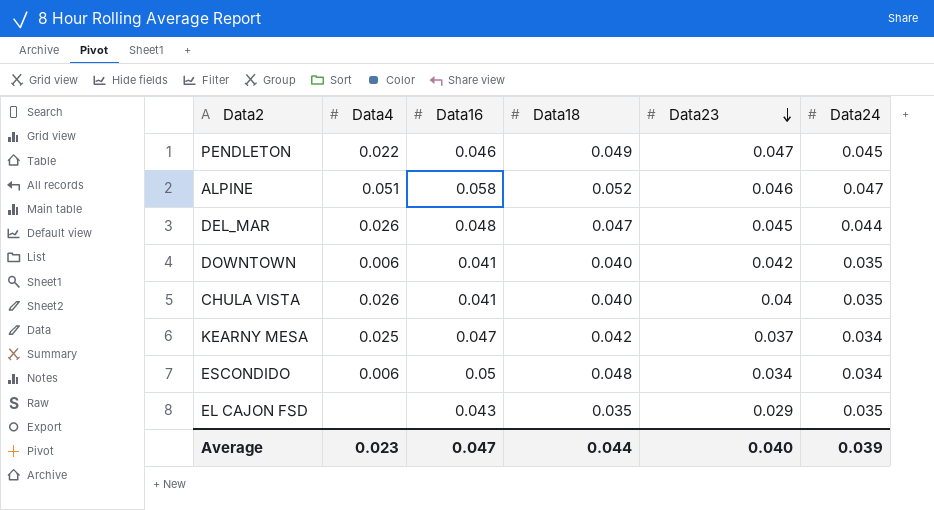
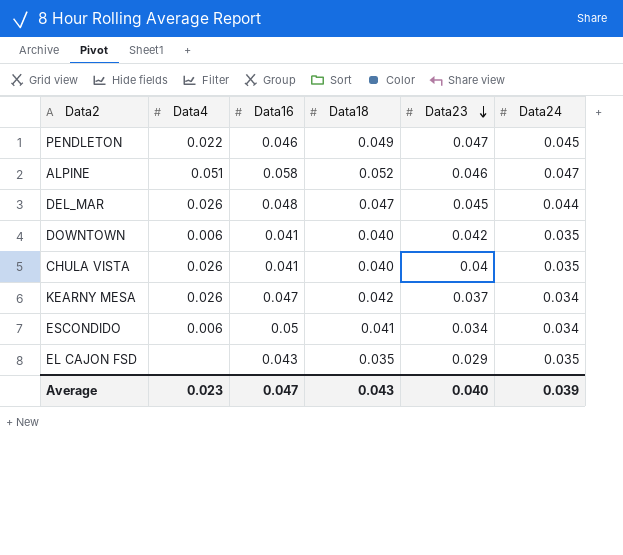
KEARNY MESA | Data4: 0.025 -> 0.026
ESCONDIDO | Data18: 0.048 -> 0.041
Average | Data18: 0.044 -> 0.043

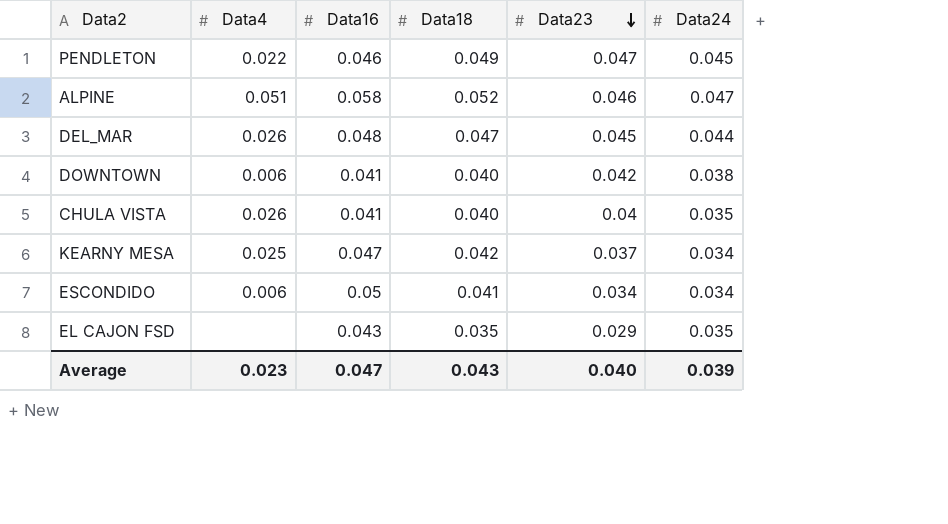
DOWNTOWN | Data24: 0.035 -> 0.038
KEARNY MESA | Data4: 0.026 -> 0.025

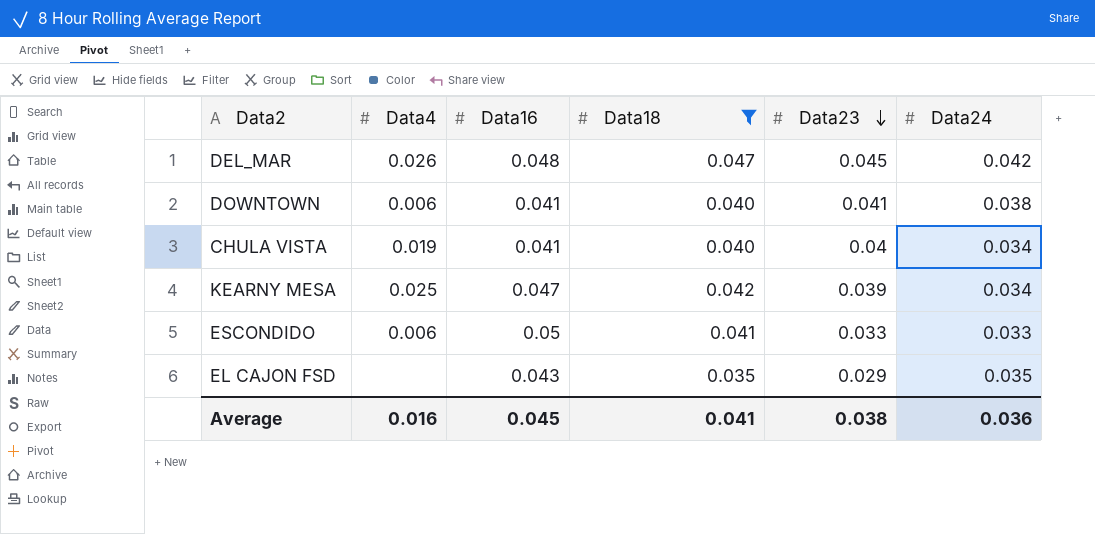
filter: none -> Data18 <= 0.047
DEL_MAR | Data24: 0.044 -> 0.042
DOWNTOWN | Data23: 0.042 -> 0.041
CHULA VISTA | Data4: 0.026 -> 0.019
CHULA VISTA | Data24: 0.035 -> 0.034
KEARNY MESA | Data23: 0.037 -> 0.039
ESCONDIDO | Data23: 0.034 -> 0.033
ESCONDIDO | Data24: 0.034 -> 0.033
Average | Data4: 0.023 -> 0.016
Average | Data16: 0.047 -> 0.045
Average | Data18: 0.043 -> 0.041
Average | Data23: 0.040 -> 0.038
Average | Data24: 0.039 -> 0.036

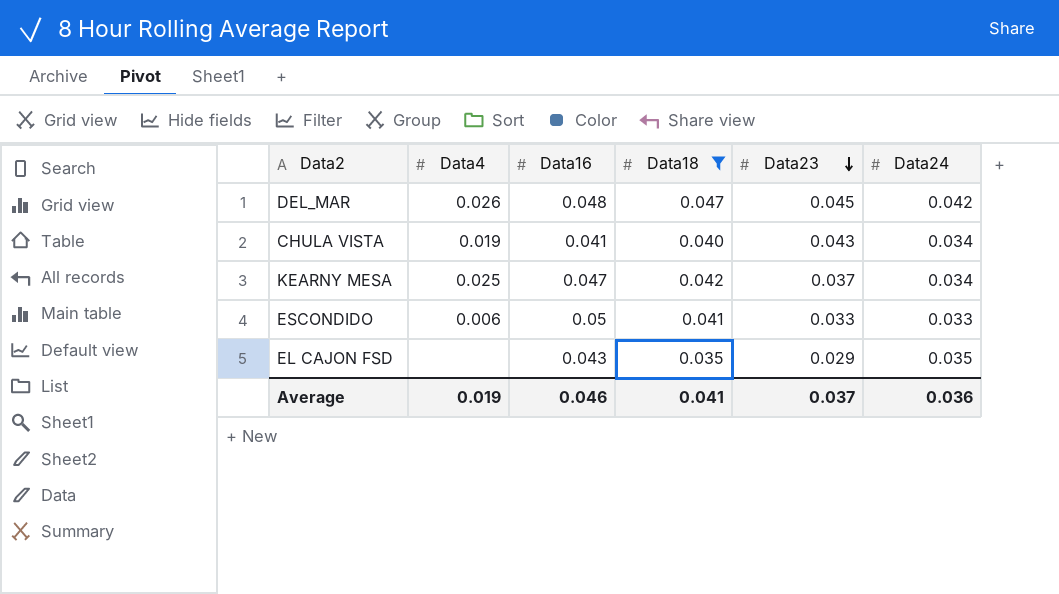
row DOWNTOWN: 0.006 | 0.041 | 0.040 | 0.041 | 0.038 -> none
CHULA VISTA | Data23: 0.04 -> 0.043
KEARNY MESA | Data23: 0.039 -> 0.037
Average | Data4: 0.016 -> 0.019
Average | Data16: 0.045 -> 0.046
Average | Data23: 0.038 -> 0.037

